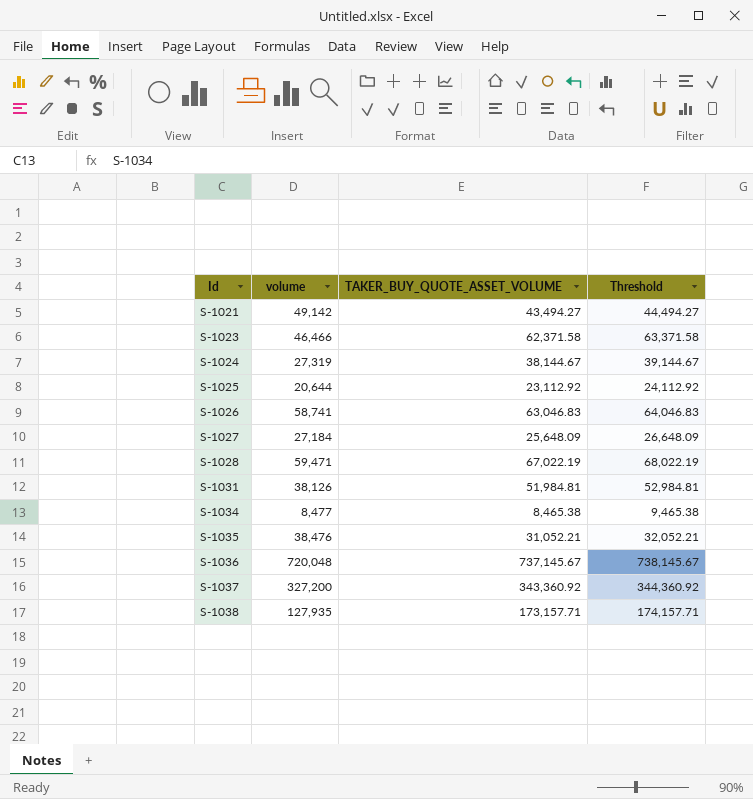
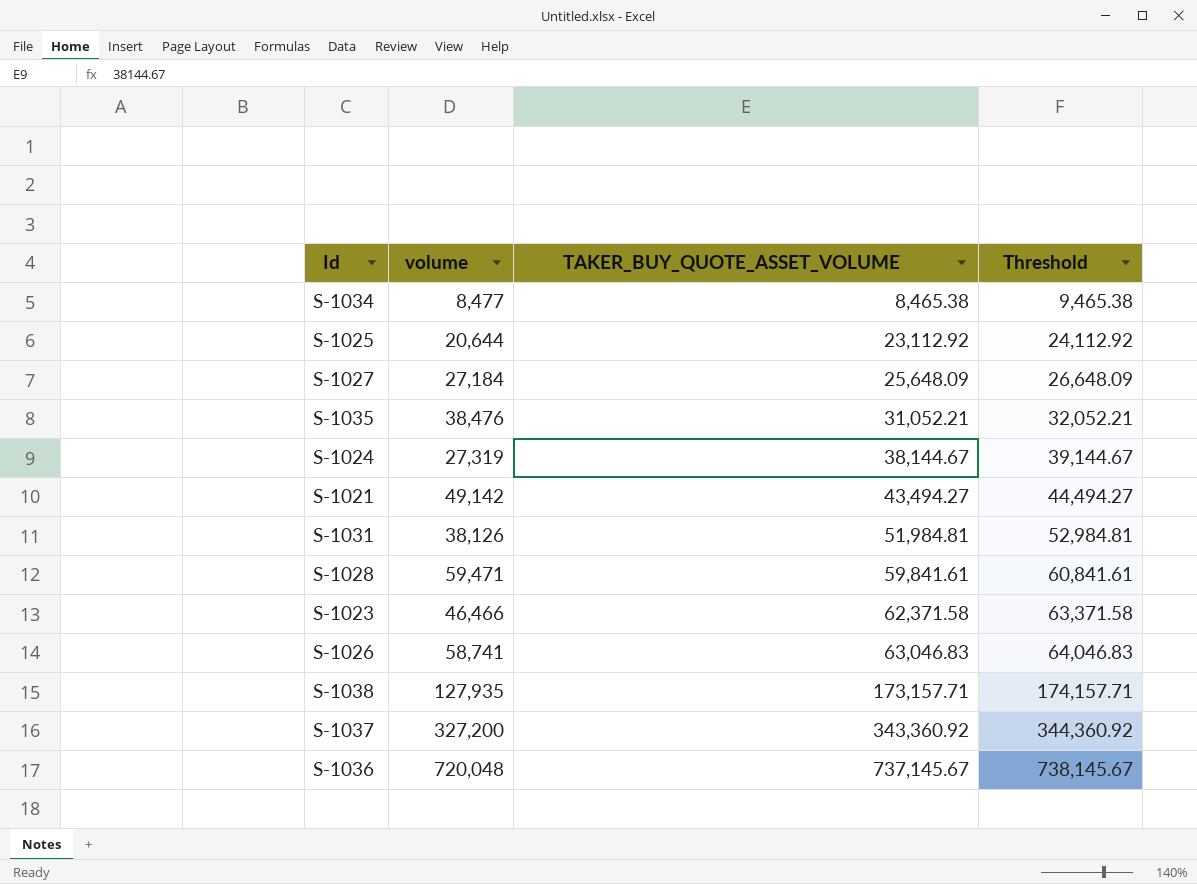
row order: Id ascending -> TAKER_BUY_QUOTE_ASSET_VOLUME ascending
S-1028 | TAKER_BUY_QUOTE_ASSET_VOLUME: 67,022.19 -> 59,841.61
S-1028 | Threshold: 68,022.19 -> 60,841.61

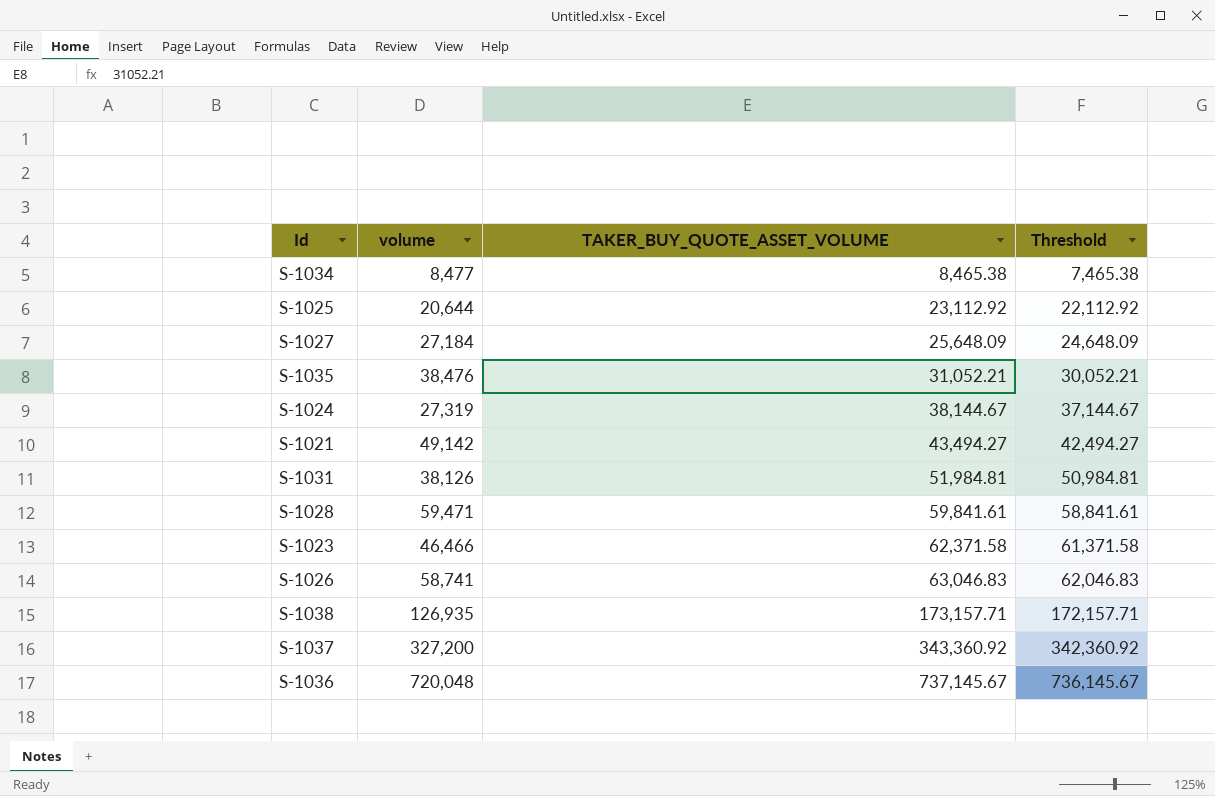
column Threshold | formula: [TAKER_BUY_QUOTE_ASSET_VOLUME] + 1000 -> [TAKER_BUY_QUOTE_ASSET_VOLUME] - 1000
S-1038 | volume: 127,935 -> 126,935

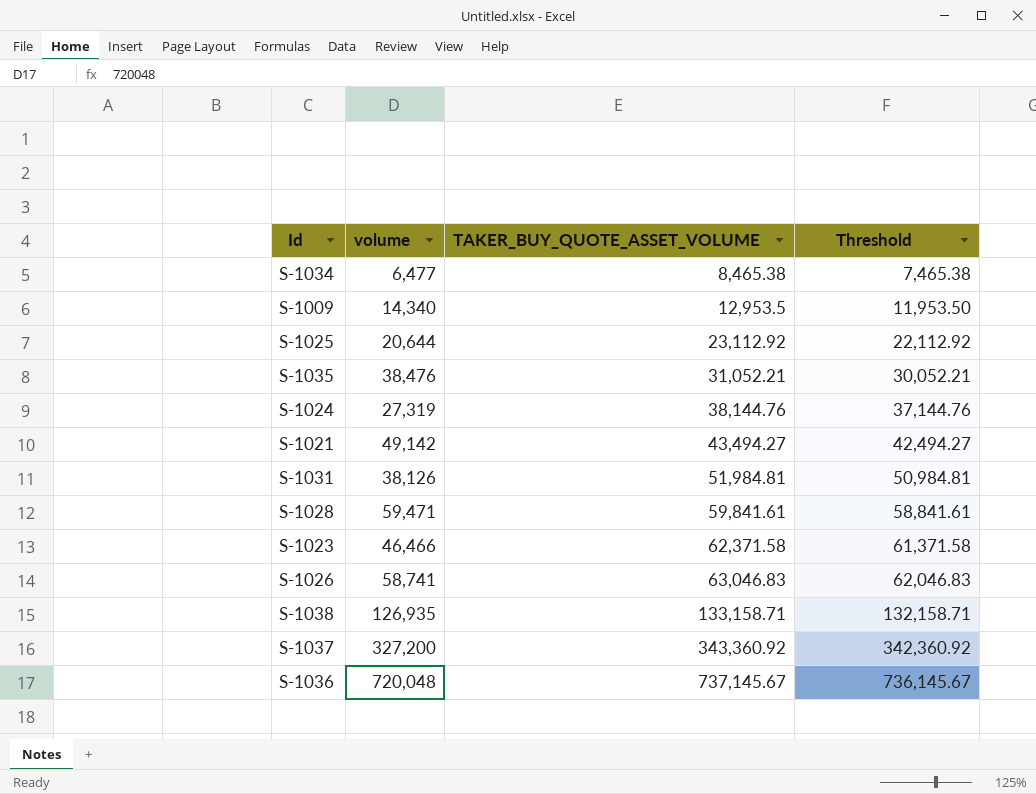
row S-1027: 27,184 | 25,648.09 | 24,648.09 -> none
S-1034 | volume: 8,477 -> 6,477
row S-1009: none -> 14,340 | 12,953.5 | 11,953.50
S-1024 | TAKER_BUY_QUOTE_ASSET_VOLUME: 38,144.67 -> 38,144.76
S-1024 | Threshold: 37,144.67 -> 37,144.76
S-1038 | TAKER_BUY_QUOTE_ASSET_VOLUME: 173,157.71 -> 133,158.71
S-1038 | Threshold: 172,157.71 -> 132,158.71

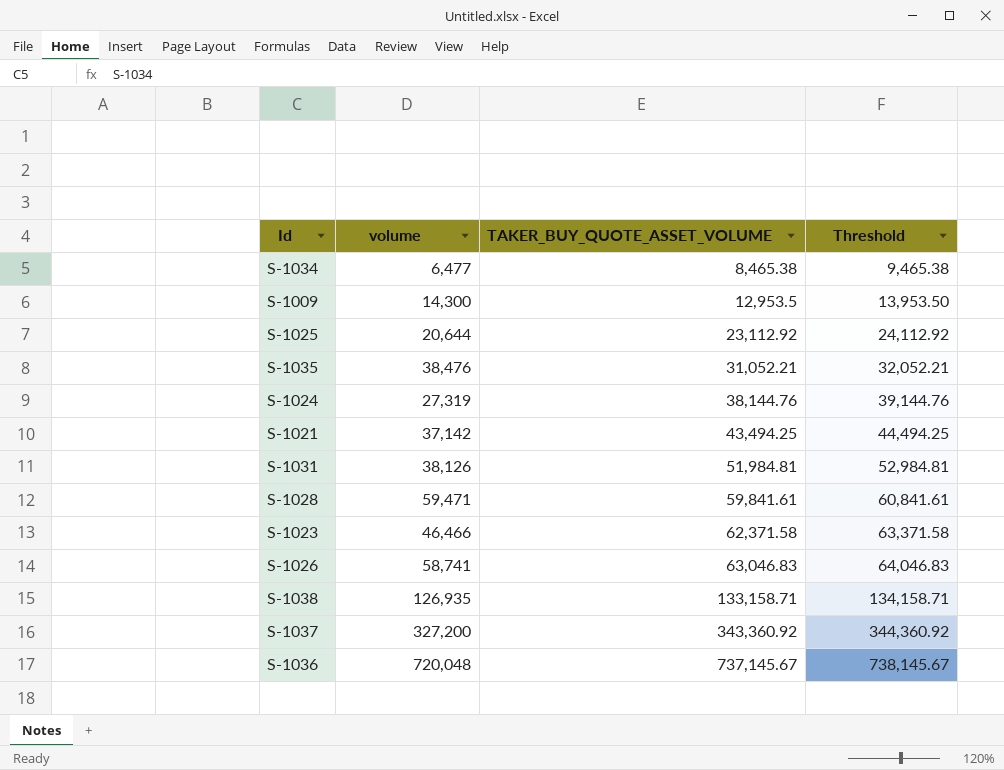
column Threshold | formula: [TAKER_BUY_QUOTE_ASSET_VOLUME] - 1000 -> [TAKER_BUY_QUOTE_ASSET_VOLUME] + 1000
S-1009 | volume: 14,340 -> 14,300
S-1021 | volume: 49,142 -> 37,142
S-1021 | TAKER_BUY_QUOTE_ASSET_VOLUME: 43,494.27 -> 43,494.25

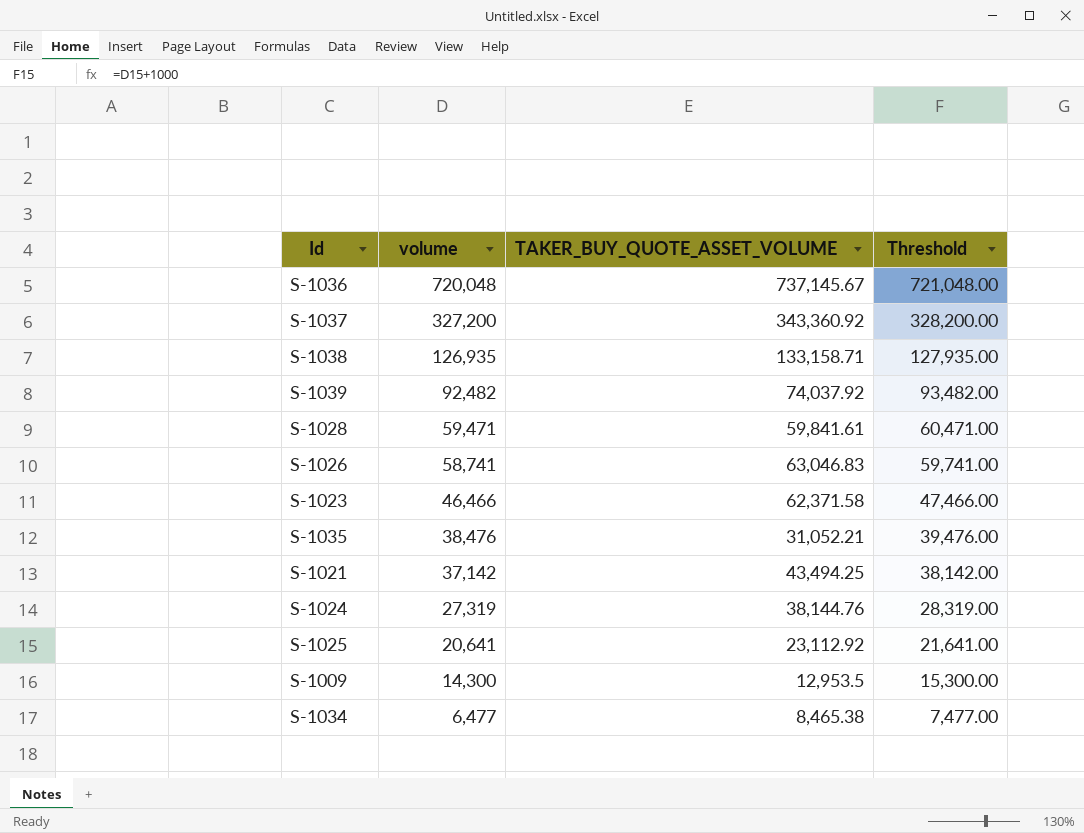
row order: TAKER_BUY_QUOTE_ASSET_VOLUME ascending -> volume descending
column Threshold | formula: [TAKER_BUY_QUOTE_ASSET_VOLUME] + 1000 -> [volume] + 1000
row S-1031: 38,126 | 51,984.81 | 52,984.81 -> none
row S-1039: none -> 92,482 | 74,037.92 | 93,482.00
S-1025 | volume: 20,644 -> 20,641

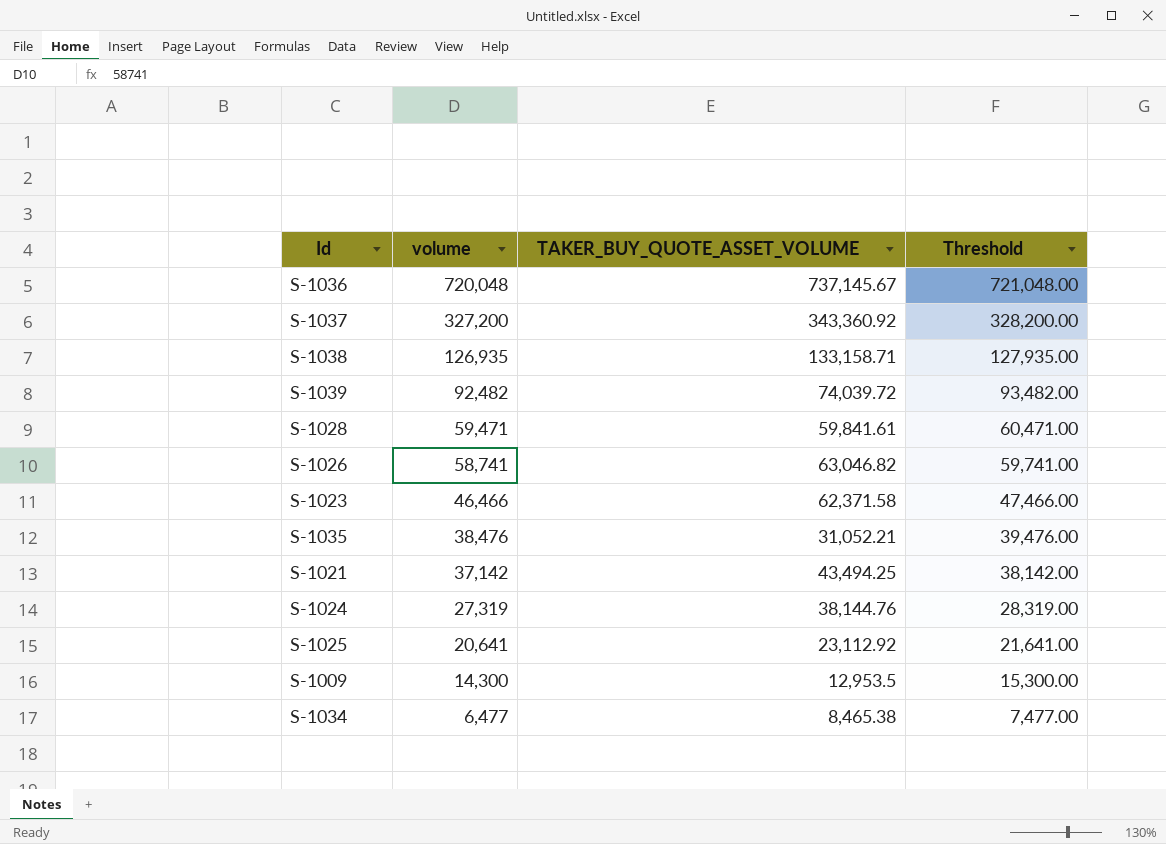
S-1039 | TAKER_BUY_QUOTE_ASSET_VOLUME: 74,037.92 -> 74,039.72
S-1026 | TAKER_BUY_QUOTE_ASSET_VOLUME: 63,046.83 -> 63,046.82

